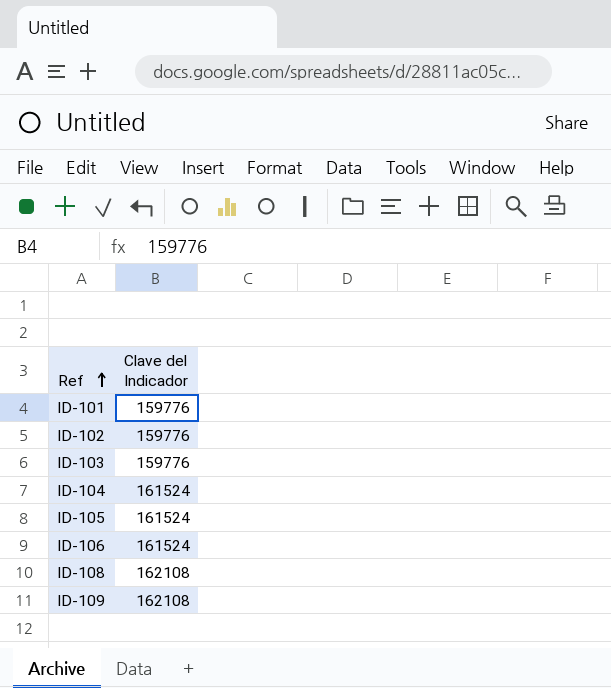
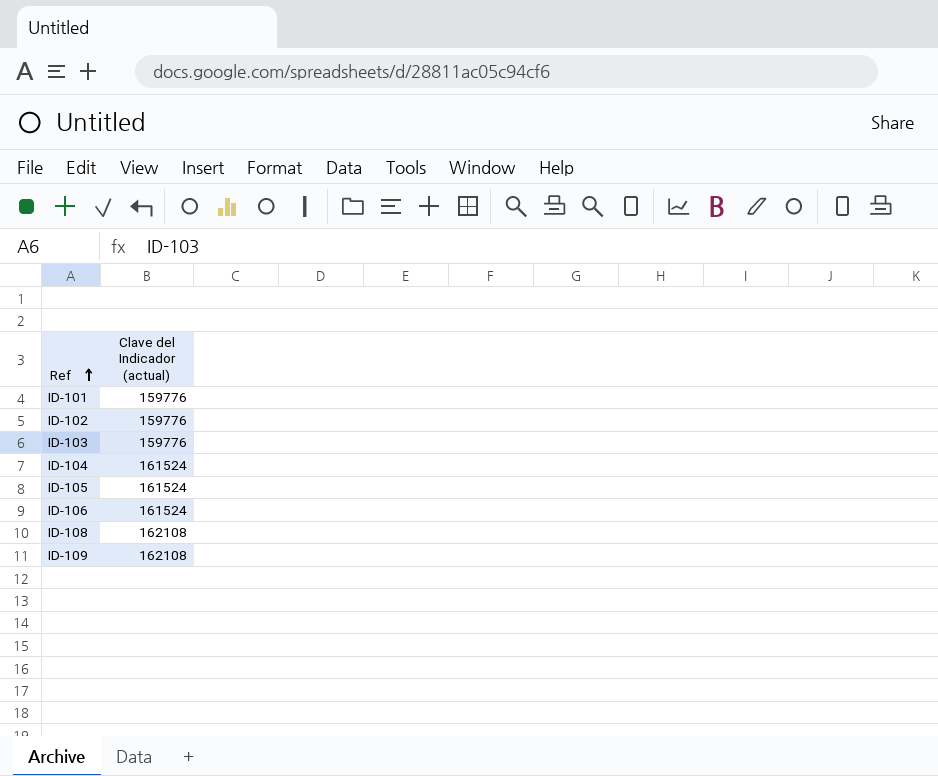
column name: Clave del Indicador -> Clave del Indicador (actual)

